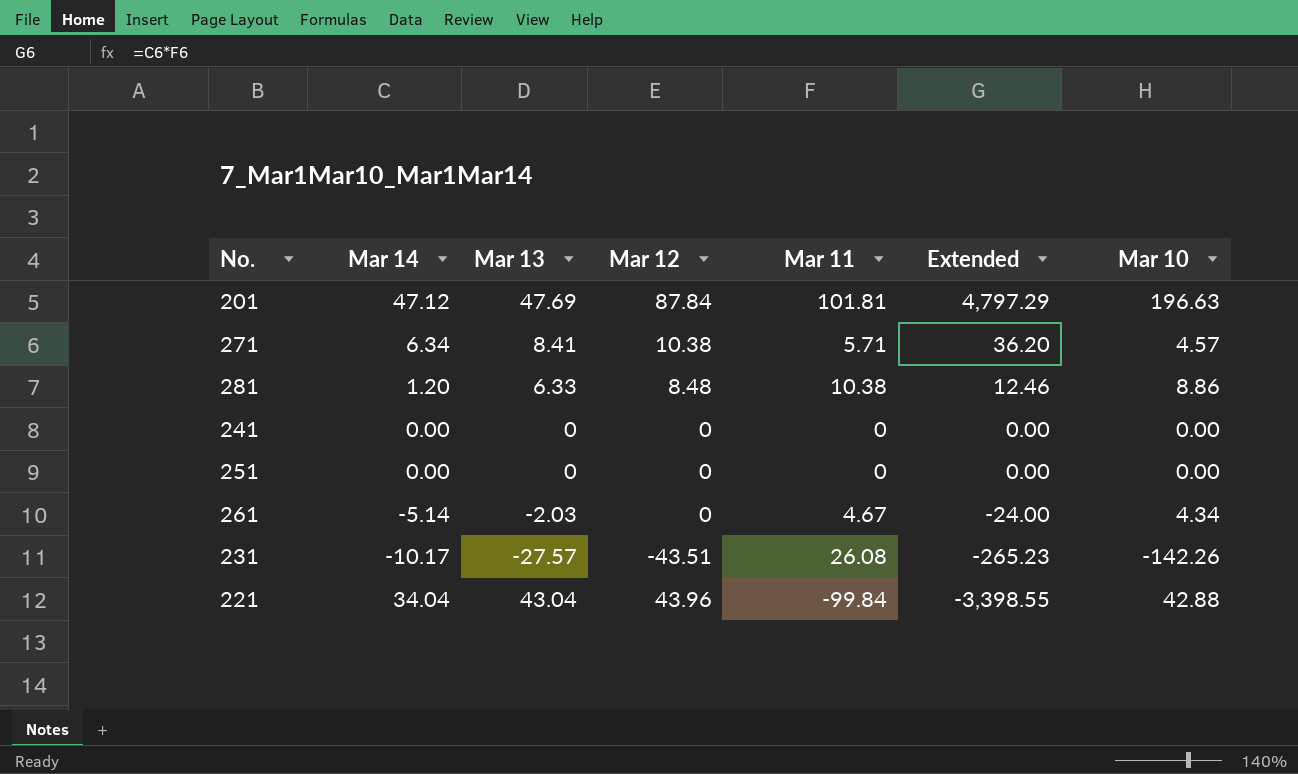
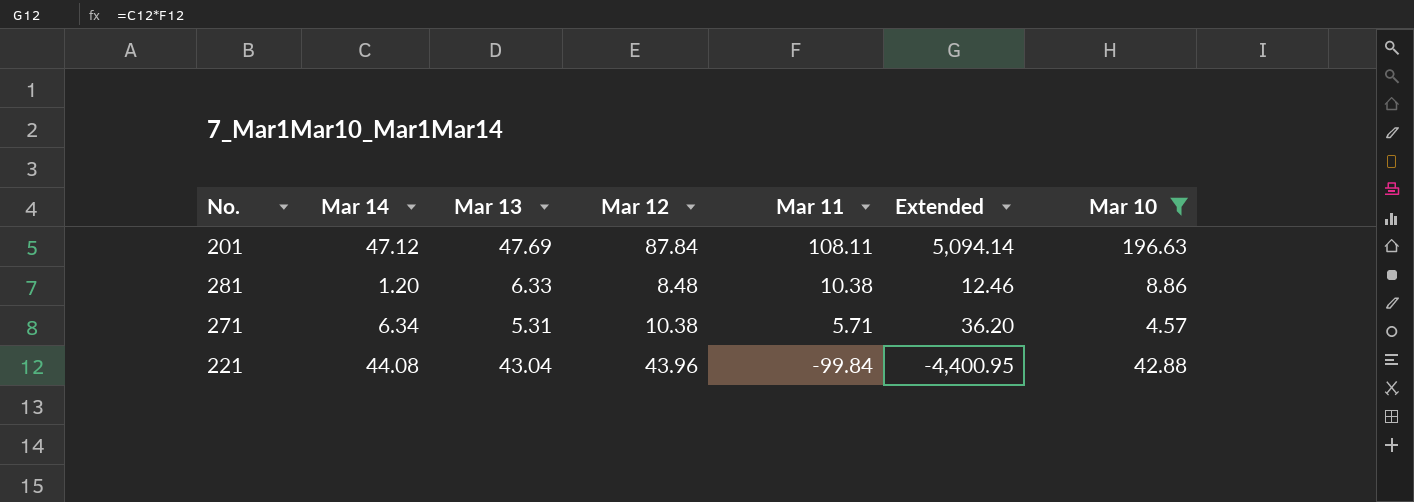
filter: none -> Mar 10 >= 4.57
row order: Extended descending -> Mar 11 descending
201 | Mar 11: 101.81 -> 108.11
201 | Extended: 4,797.29 -> 5,094.14
271 | Mar 13: 8.41 -> 5.31
221 | Mar 14: 34.04 -> 44.08
221 | Extended: -3,398.55 -> -4,400.95

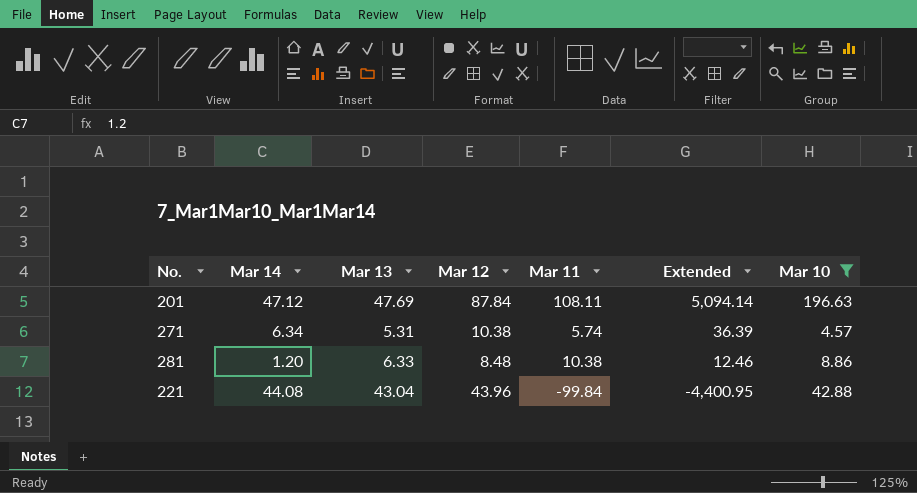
row order: Mar 11 descending -> Extended descending
271 | Mar 11: 5.71 -> 5.74
271 | Extended: 36.20 -> 36.39

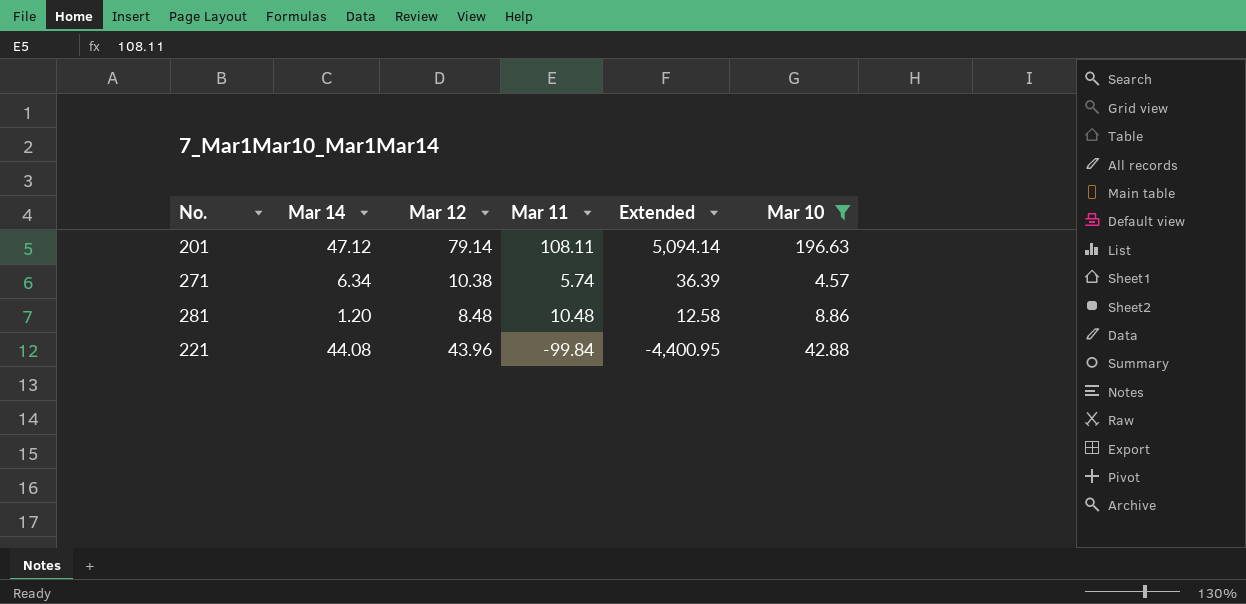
column Mar 13 | position: 3 -> none
201 | Mar 12: 87.84 -> 79.14
281 | Mar 11: 10.38 -> 10.48
281 | Extended: 12.46 -> 12.58

